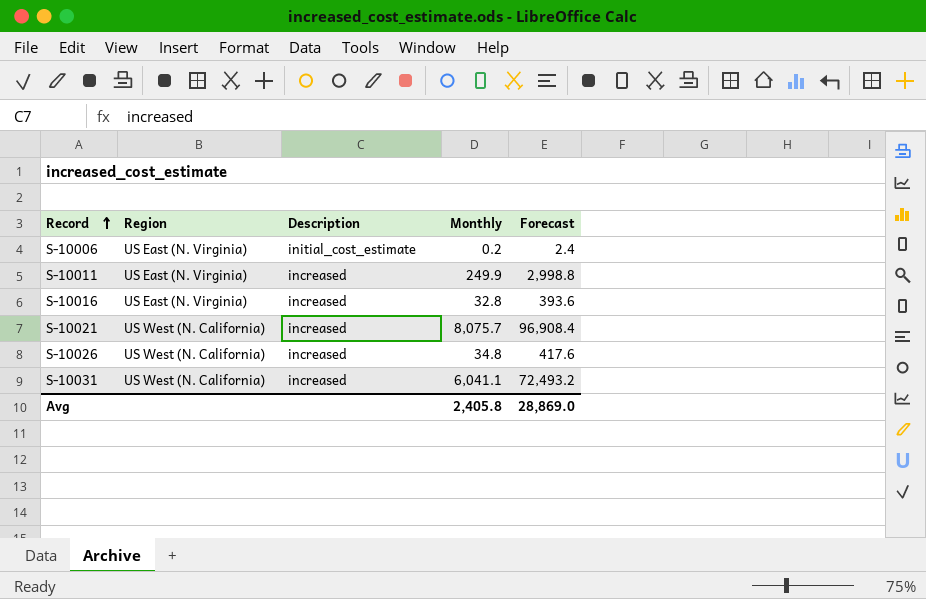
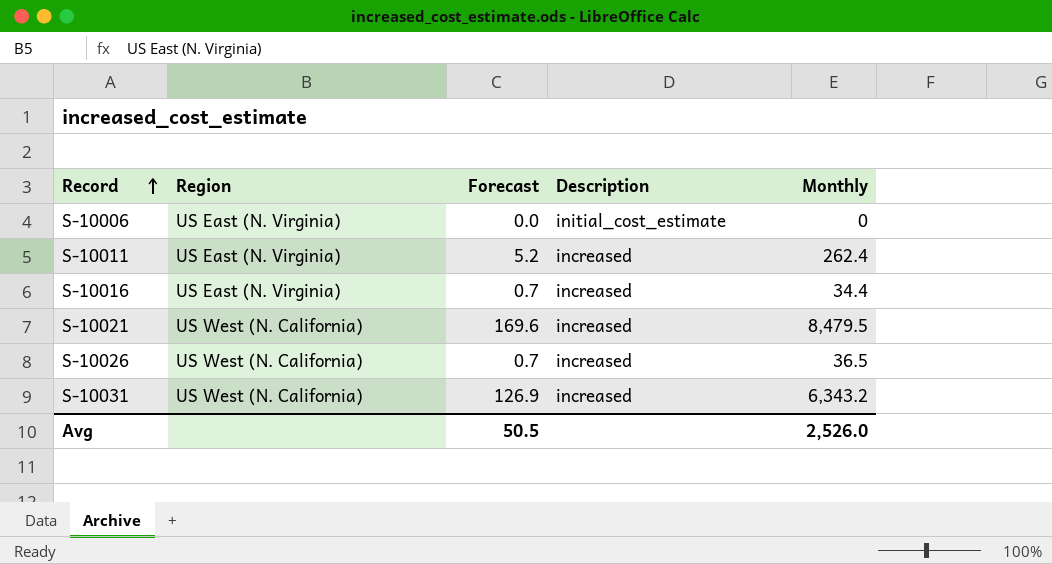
column Forecast | formula: [Monthly] * 12 -> [Monthly] * 0.02
column Forecast | position: 5 -> 3
S-10006 | Monthly: 0.2 -> 0
S-10011 | Monthly: 249.9 -> 262.4
S-10016 | Monthly: 32.8 -> 34.4
S-10021 | Monthly: 8,075.7 -> 8,479.5
S-10026 | Monthly: 34.8 -> 36.5
S-10031 | Monthly: 6,041.1 -> 6,343.2
Avg | Forecast: 28,869.0 -> 50.5
Avg | Monthly: 2,405.8 -> 2,526.0

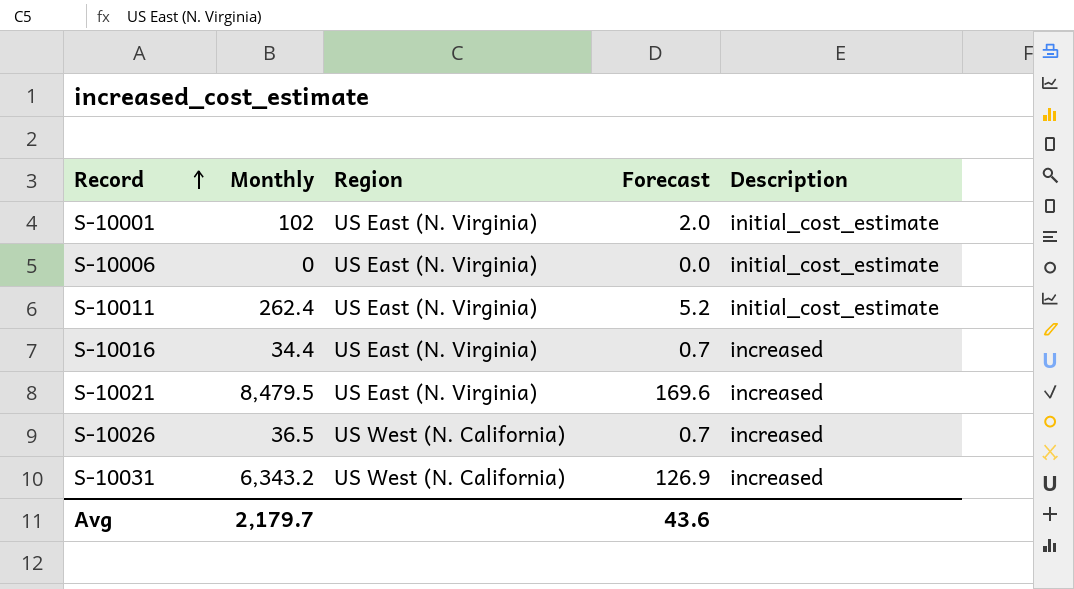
column Monthly | position: 5 -> 2
row S-10001: none -> 102 | US East (N. Virginia) | 2.0 | initial_cost_estimate
S-10011 | Description: increased -> initial_cost_estimate
S-10021 | Region: US West (N. California) -> US East (N. Virginia)
Avg | Monthly: 2,526.0 -> 2,179.7
Avg | Forecast: 50.5 -> 43.6

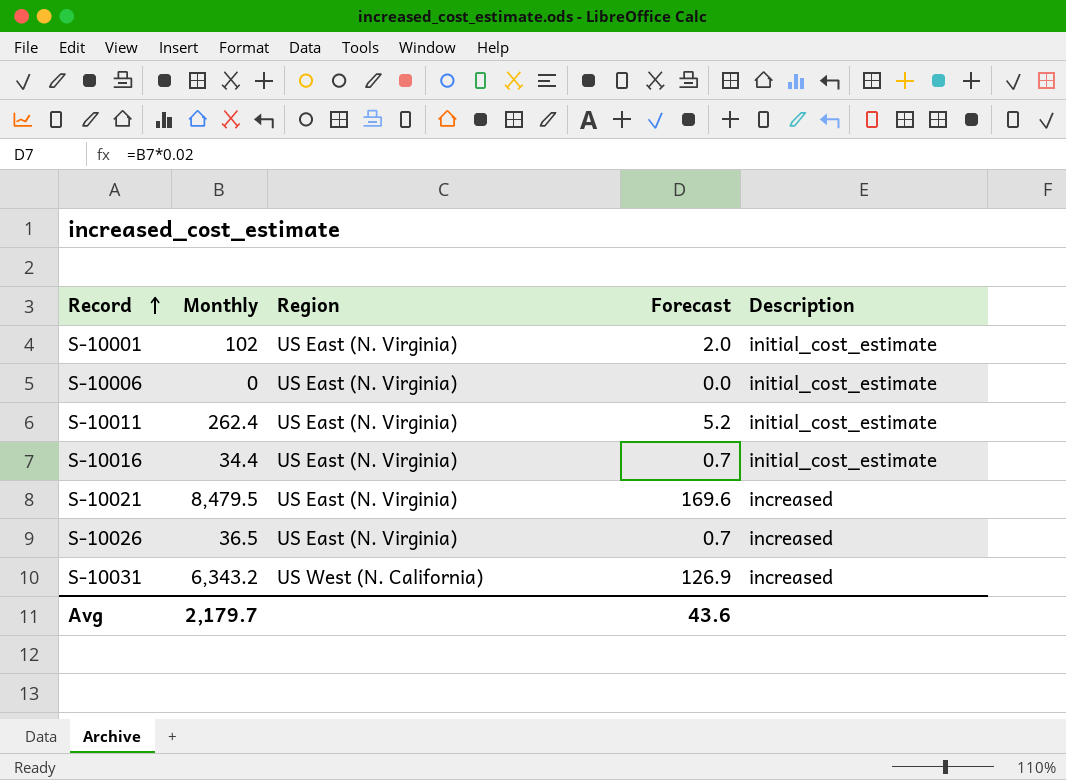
S-10016 | Description: increased -> initial_cost_estimate
S-10026 | Region: US West (N. California) -> US East (N. Virginia)

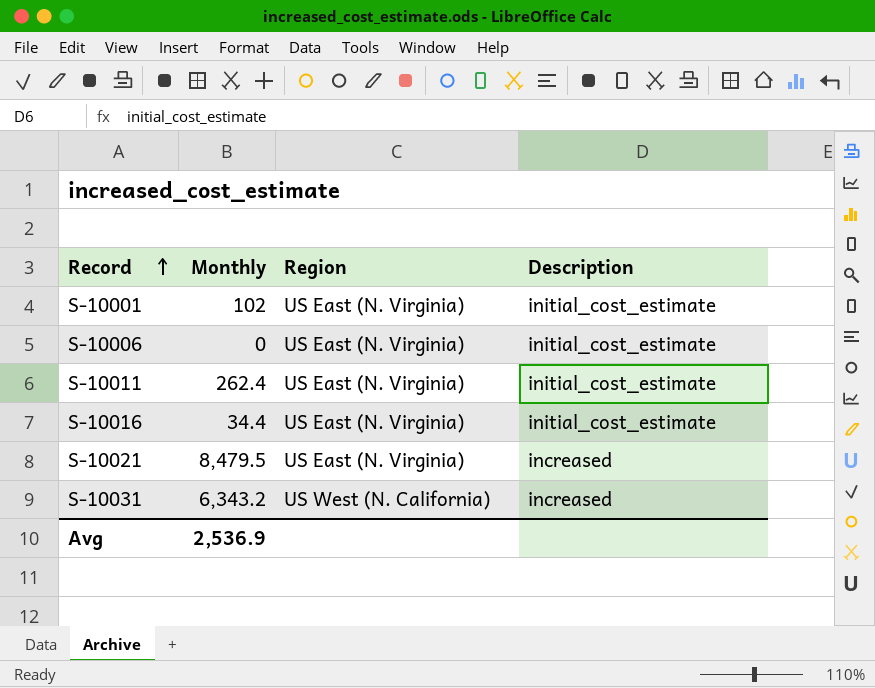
column Forecast | formula: [Monthly] * 0.02 -> none
row S-10026: 36.5 | US East (N. Virginia) | 0.7 | increased -> none
Avg | Monthly: 2,179.7 -> 2,536.9

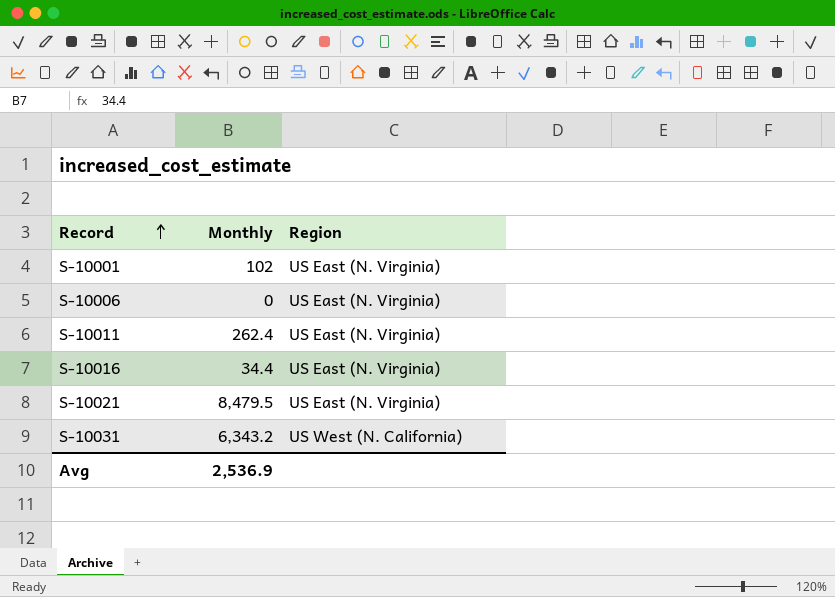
column Description | position: 4 -> none

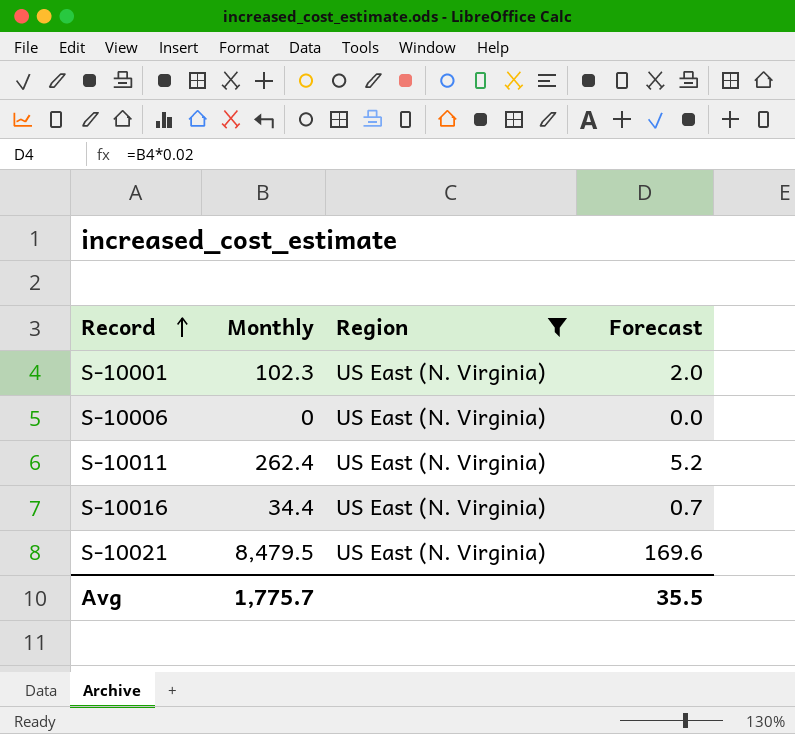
filter: none -> Region = US East (N. Virginia)
column Forecast | formula: none -> [Monthly] * 0.02
S-10001 | Monthly: 102 -> 102.3
Avg | Monthly: 2,536.9 -> 1,775.7

